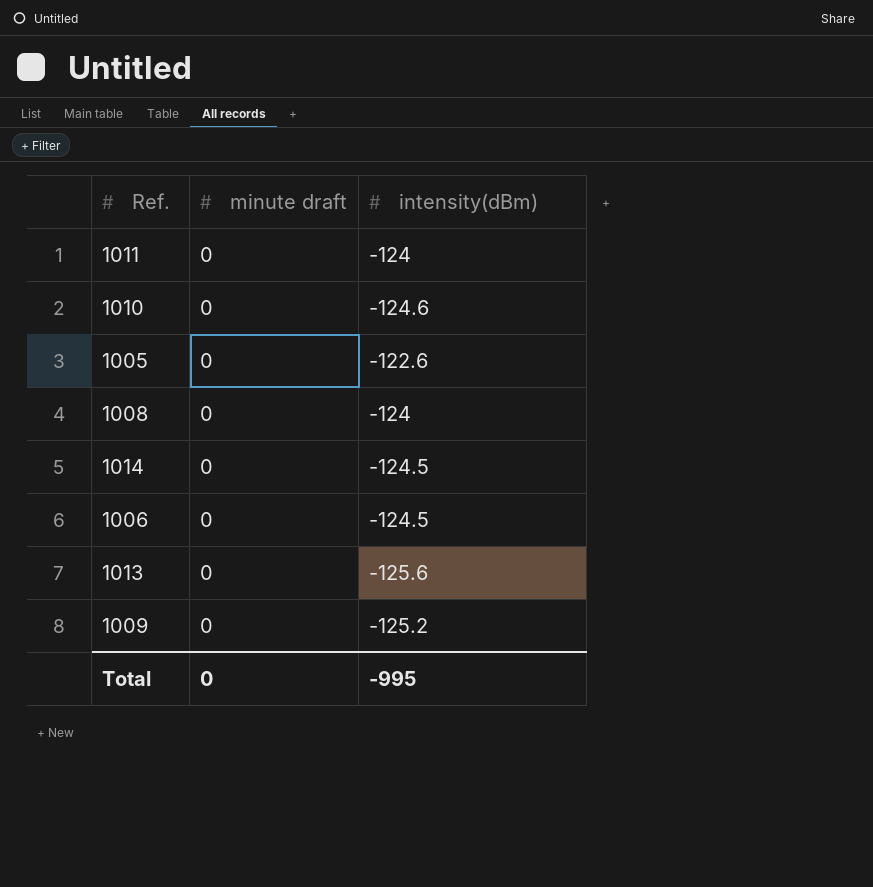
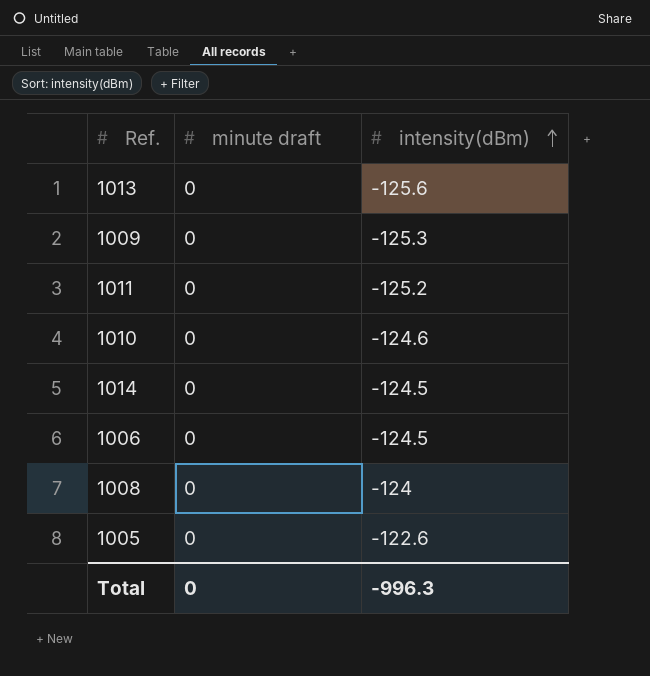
row order: none -> intensity(dBm) ascending
1009 | intensity(dBm): -125.2 -> -125.3
1011 | intensity(dBm): -124 -> -125.2
Total | intensity(dBm): -995 -> -996.3

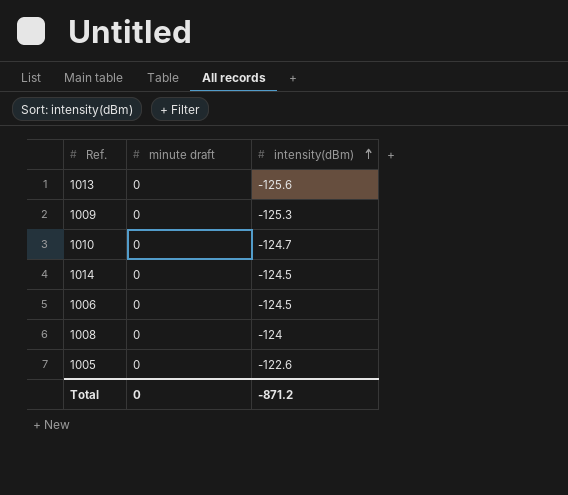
row 1011: 0 | -125.2 -> none
1010 | intensity(dBm): -124.6 -> -124.7
Total | intensity(dBm): -996.3 -> -871.2

